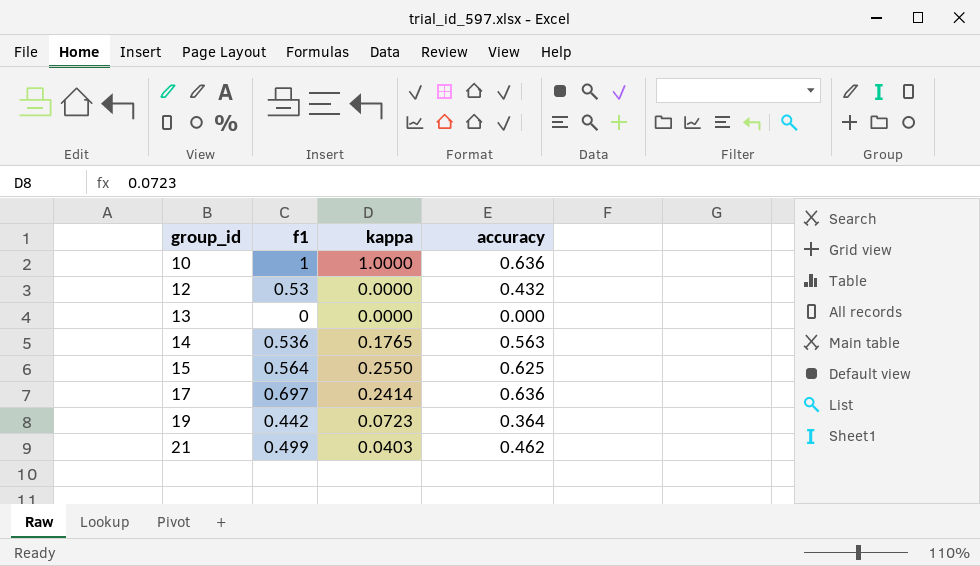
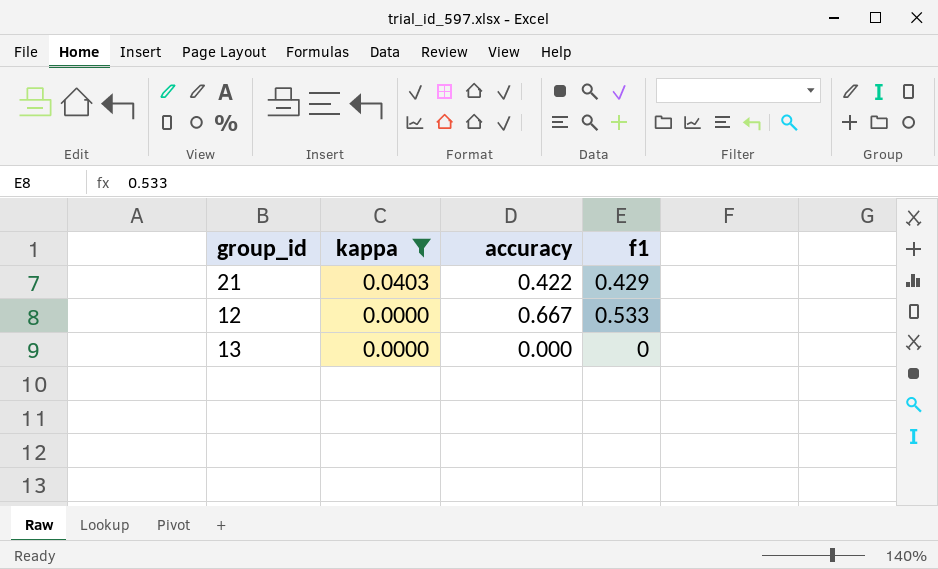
filter: none -> kappa <= 0.0403
row order: group_id ascending -> kappa descending
column f1 | position: 2 -> 4
21 | accuracy: 0.462 -> 0.422
21 | f1: 0.499 -> 0.429
12 | accuracy: 0.432 -> 0.667
12 | f1: 0.53 -> 0.533

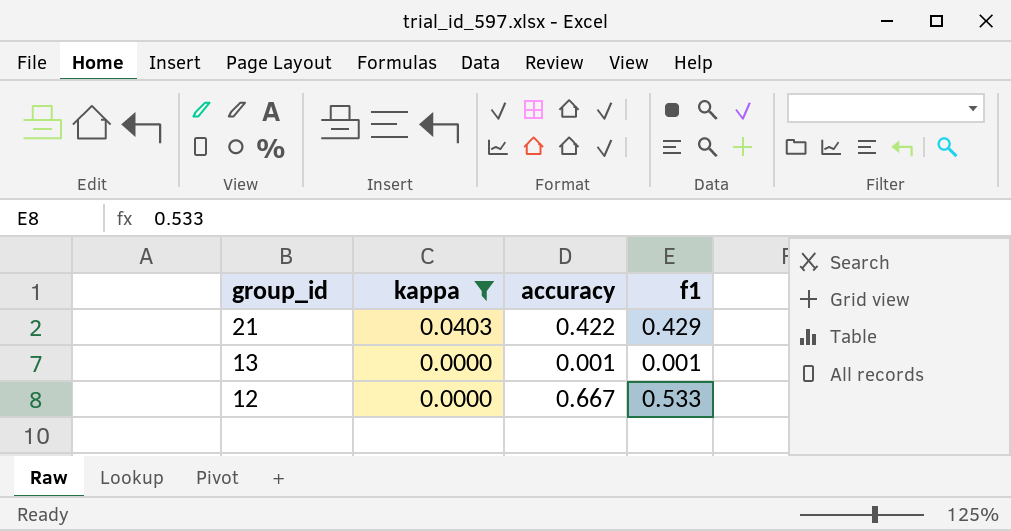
row order: kappa descending -> group_id descending
13 | accuracy: 0.000 -> 0.001
13 | f1: 0 -> 0.001

